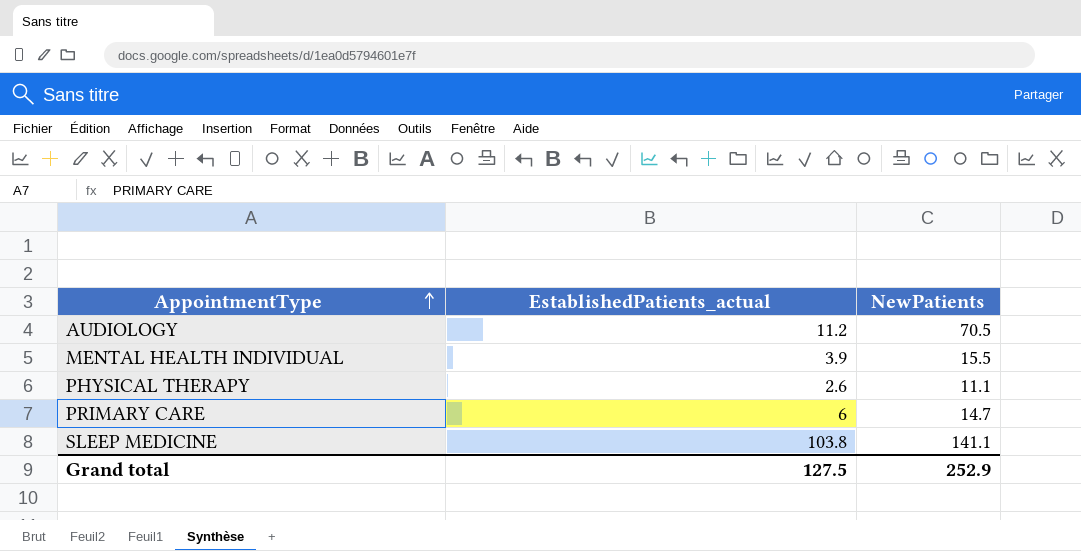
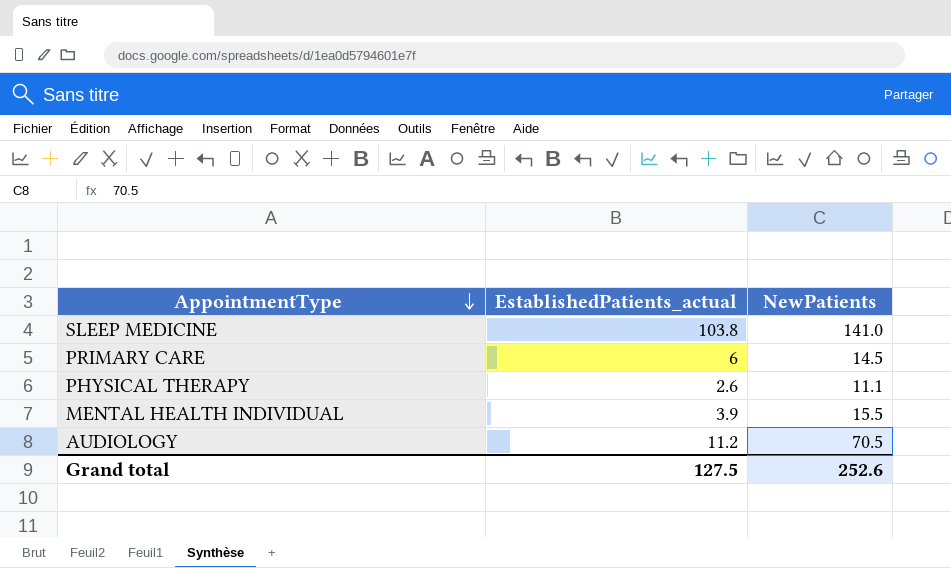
row order: AppointmentType ascending -> AppointmentType descending
SLEEP MEDICINE | NewPatients: 141.1 -> 141.0
PRIMARY CARE | NewPatients: 14.7 -> 14.5
Grand total | NewPatients: 252.9 -> 252.6

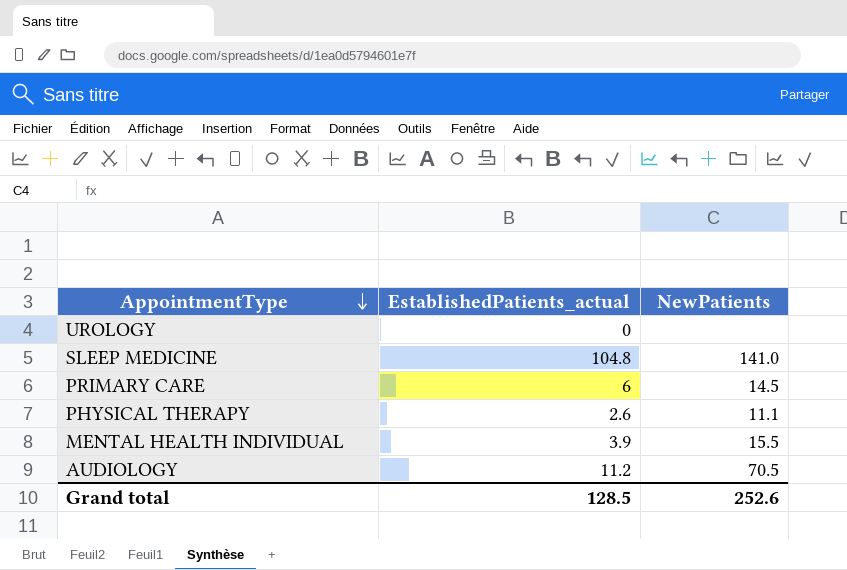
row UROLOGY: none -> 0 | none
SLEEP MEDICINE | EstablishedPatients_actual: 103.8 -> 104.8
Grand total | EstablishedPatients_actual: 127.5 -> 128.5

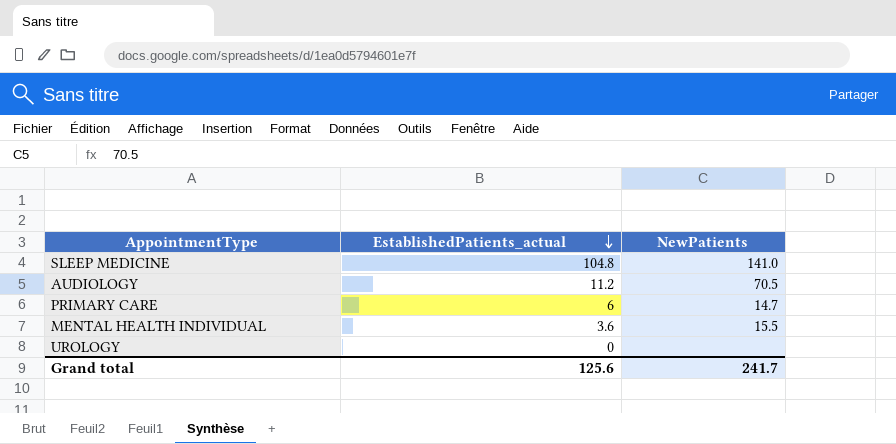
row order: AppointmentType descending -> EstablishedPatients_actual descending
row PHYSICAL THERAPY: 2.6 | 11.1 -> none
PRIMARY CARE | NewPatients: 14.5 -> 14.7
MENTAL HEALTH INDIVIDUAL | EstablishedPatients_actual: 3.9 -> 3.6
Grand total | EstablishedPatients_actual: 128.5 -> 125.6
Grand total | NewPatients: 252.6 -> 241.7

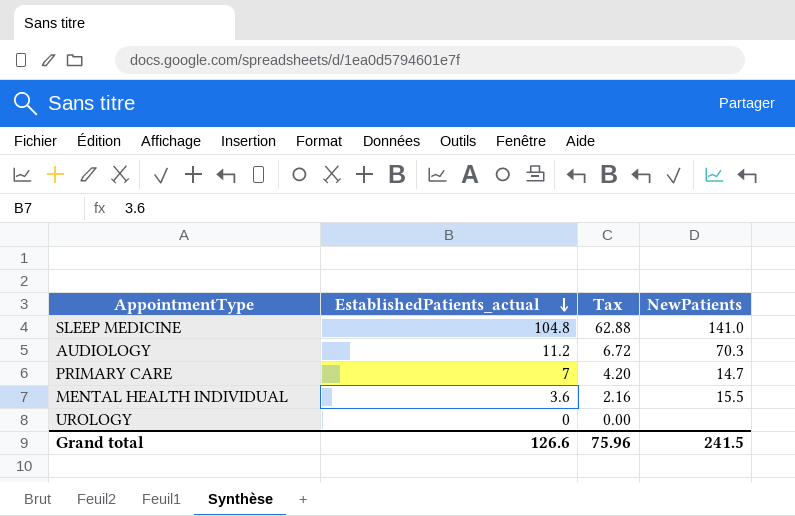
column Tax | formula: none -> [EstablishedPatients_actual] * 0.6
AUDIOLOGY | NewPatients: 70.5 -> 70.3
PRIMARY CARE | EstablishedPatients_actual: 6 -> 7
Grand total | EstablishedPatients_actual: 125.6 -> 126.6
Grand total | NewPatients: 241.7 -> 241.5

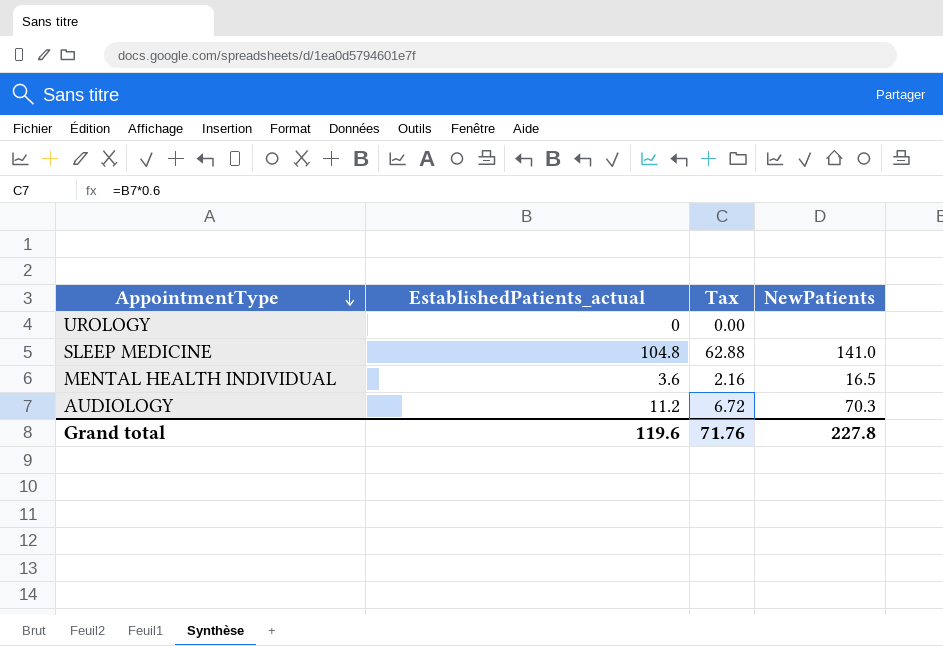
row order: EstablishedPatients_actual descending -> AppointmentType descending
row PRIMARY CARE: 7 | 4.20 | 14.7 -> none
MENTAL HEALTH INDIVIDUAL | NewPatients: 15.5 -> 16.5
Grand total | EstablishedPatients_actual: 126.6 -> 119.6
Grand total | Tax: 75.96 -> 71.76
Grand total | NewPatients: 241.5 -> 227.8

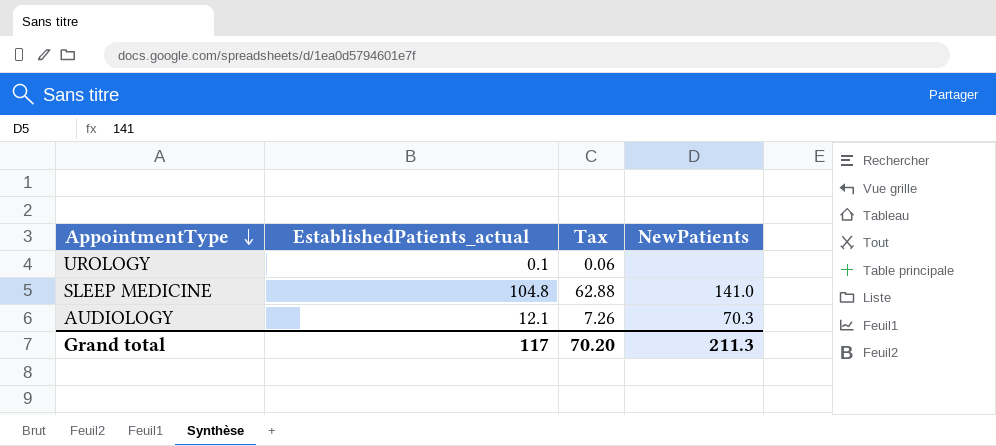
row MENTAL HEALTH INDIVIDUAL: 3.6 | 2.16 | 16.5 -> none
UROLOGY | EstablishedPatients_actual: 0 -> 0.1
UROLOGY | Tax: 0.00 -> 0.06
AUDIOLOGY | EstablishedPatients_actual: 11.2 -> 12.1
AUDIOLOGY | Tax: 6.72 -> 7.26
Grand total | EstablishedPatients_actual: 119.6 -> 117
Grand total | Tax: 71.76 -> 70.20
Grand total | NewPatients: 227.8 -> 211.3

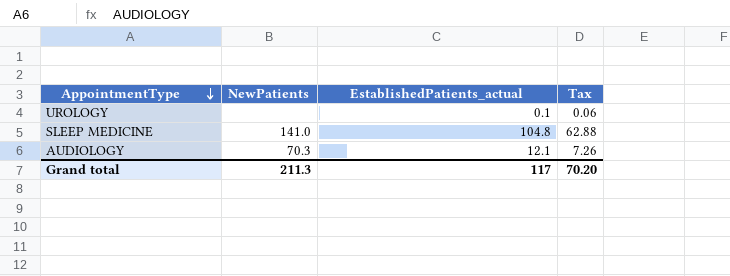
column NewPatients | position: 4 -> 2

